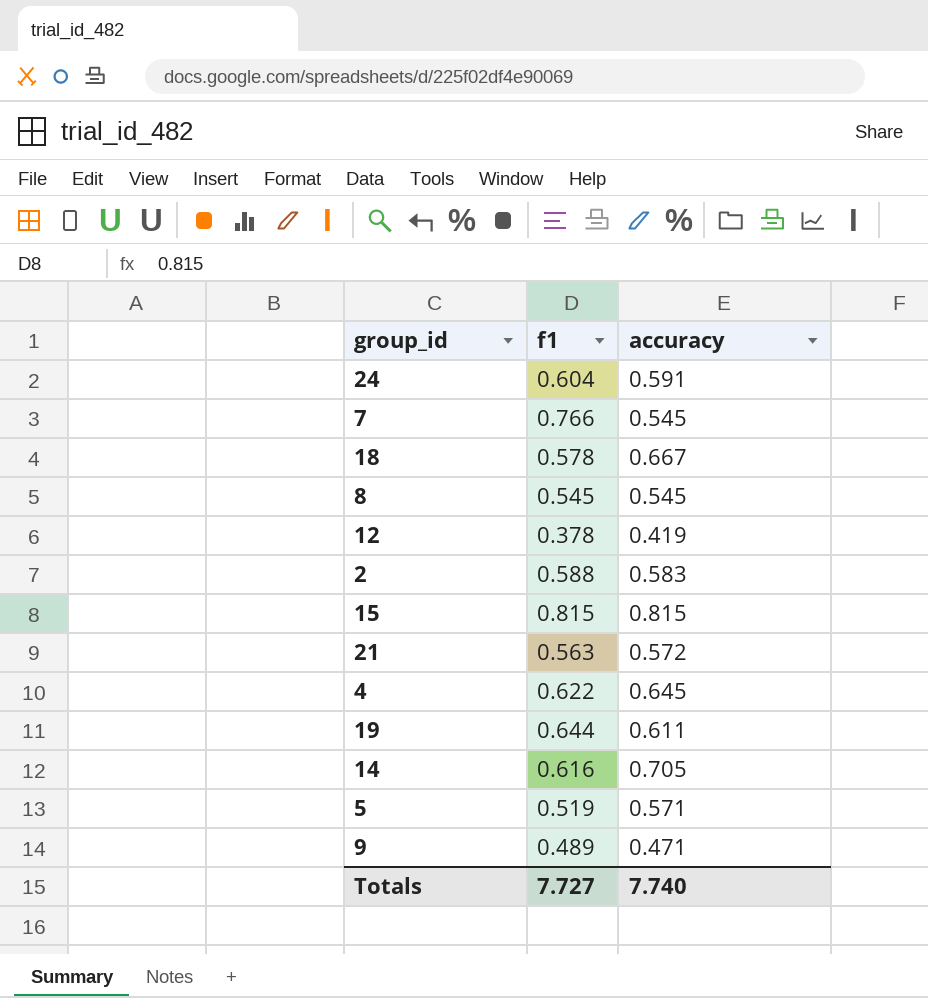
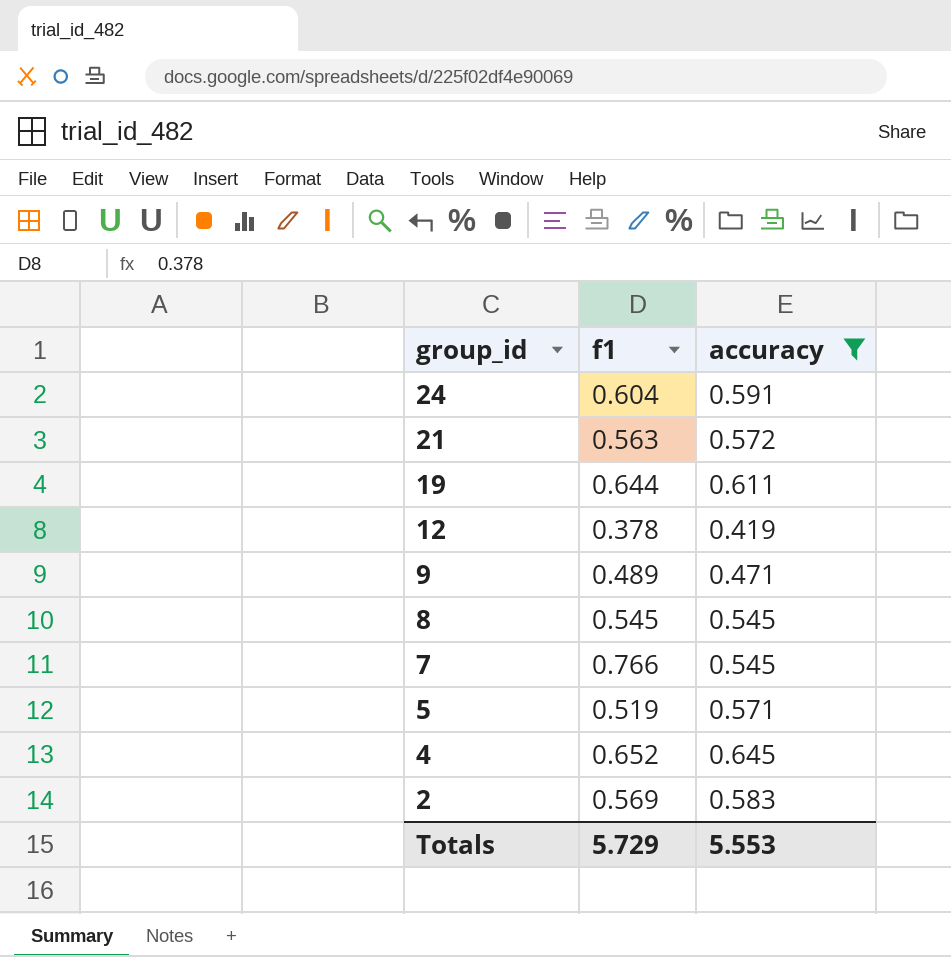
filter: none -> accuracy <= 0.645
row order: none -> group_id descending
4 | f1: 0.622 -> 0.652
2 | f1: 0.588 -> 0.569
Totals | f1: 7.727 -> 5.729
Totals | accuracy: 7.740 -> 5.553

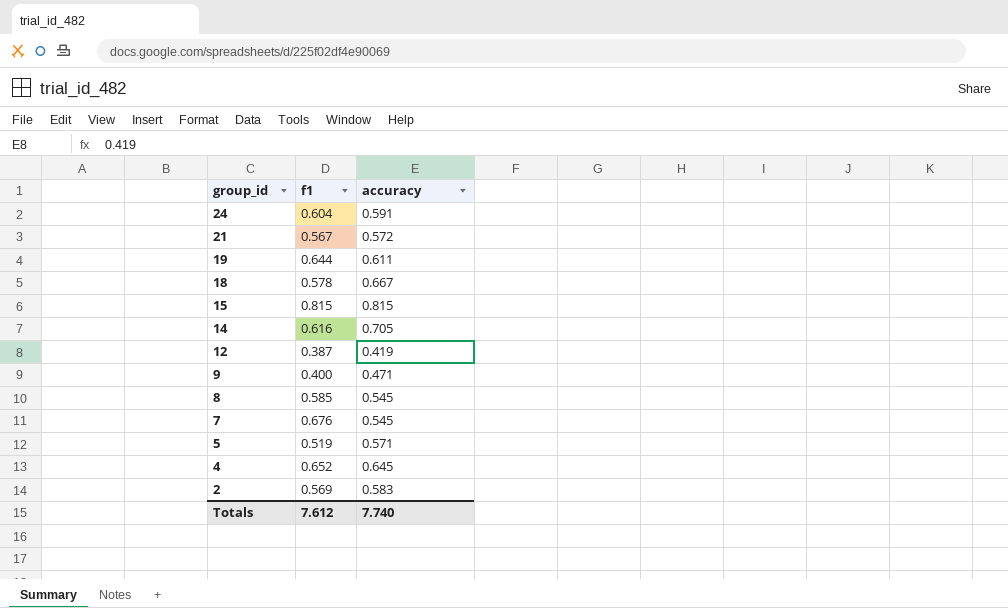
filter: accuracy <= 0.645 -> none
21 | f1: 0.563 -> 0.567
12 | f1: 0.378 -> 0.387
9 | f1: 0.489 -> 0.400
8 | f1: 0.545 -> 0.585
7 | f1: 0.766 -> 0.676
Totals | f1: 5.729 -> 7.612
Totals | accuracy: 5.553 -> 7.740

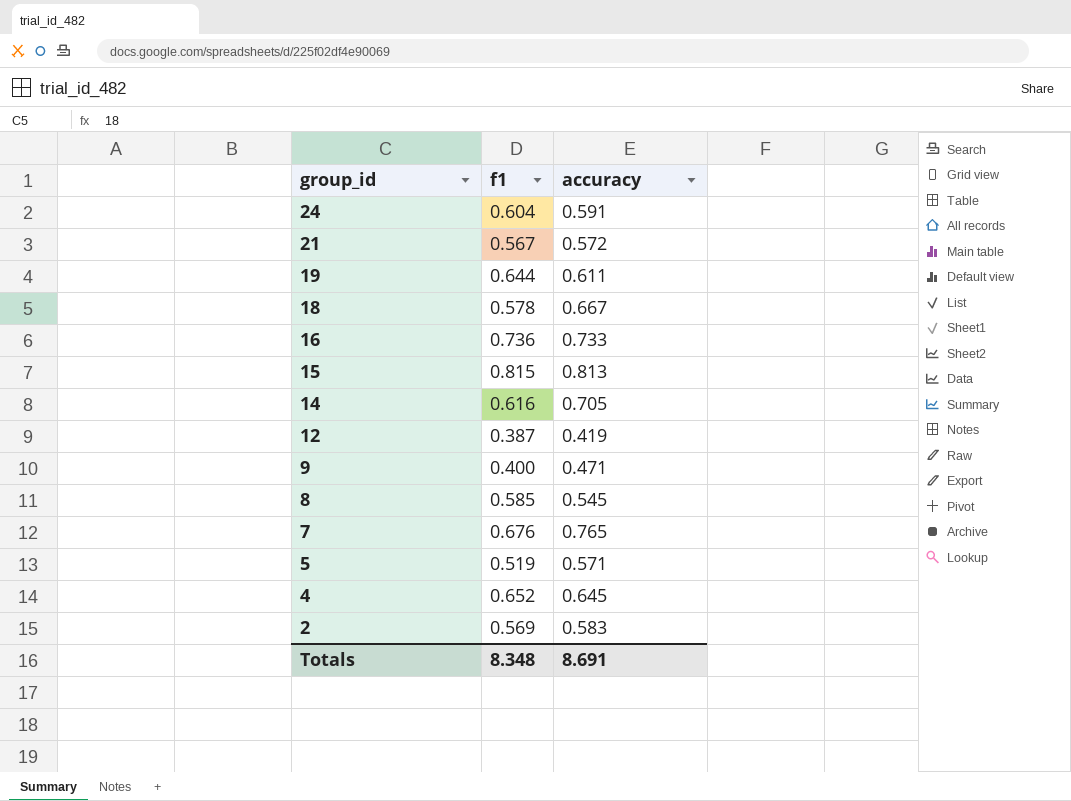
row 16: none -> 0.736 | 0.733
15 | accuracy: 0.815 -> 0.813
7 | accuracy: 0.545 -> 0.765
Totals | f1: 7.612 -> 8.348
Totals | accuracy: 7.740 -> 8.691

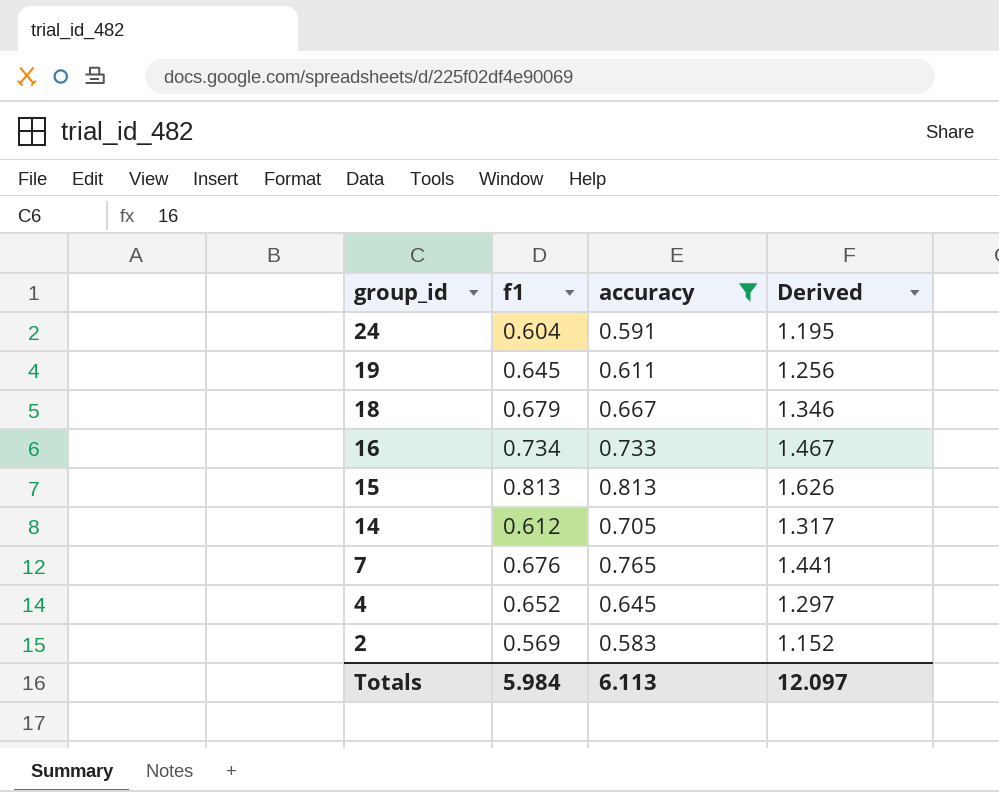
filter: none -> accuracy >= 0.583
column Derived | formula: none -> [f1] + [accuracy]
19 | f1: 0.644 -> 0.645
18 | f1: 0.578 -> 0.679
16 | f1: 0.736 -> 0.734
15 | f1: 0.815 -> 0.813
14 | f1: 0.616 -> 0.612
Totals | f1: 8.348 -> 5.984
Totals | accuracy: 8.691 -> 6.113

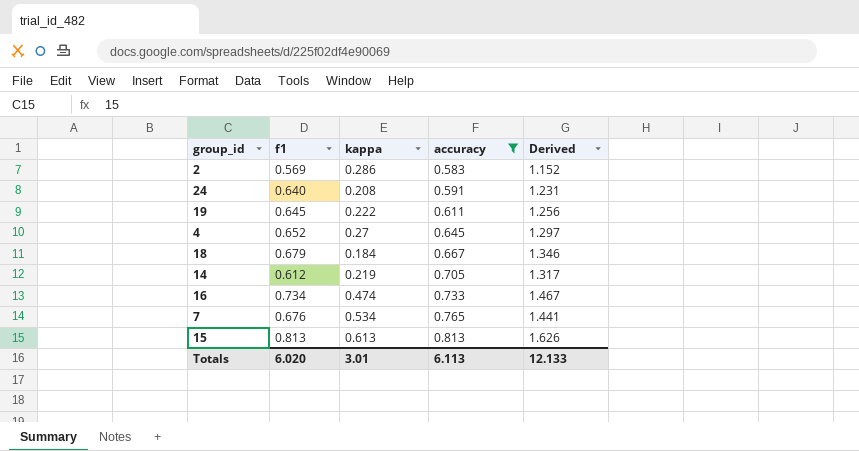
row order: group_id descending -> accuracy ascending
column kappa | position: none -> 3
24 | f1: 0.604 -> 0.640
24 | Derived: 1.195 -> 1.231
Totals | f1: 5.984 -> 6.020
Totals | Derived: 12.097 -> 12.133

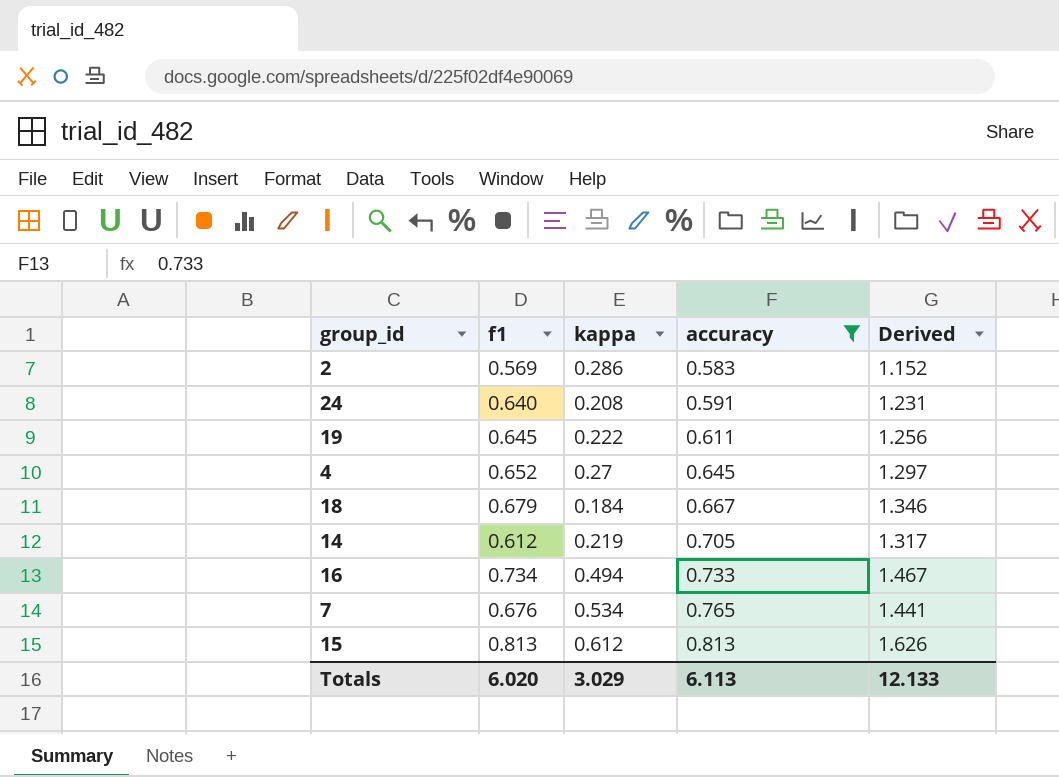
16 | kappa: 0.474 -> 0.494
15 | kappa: 0.613 -> 0.612
Totals | kappa: 3.01 -> 3.029

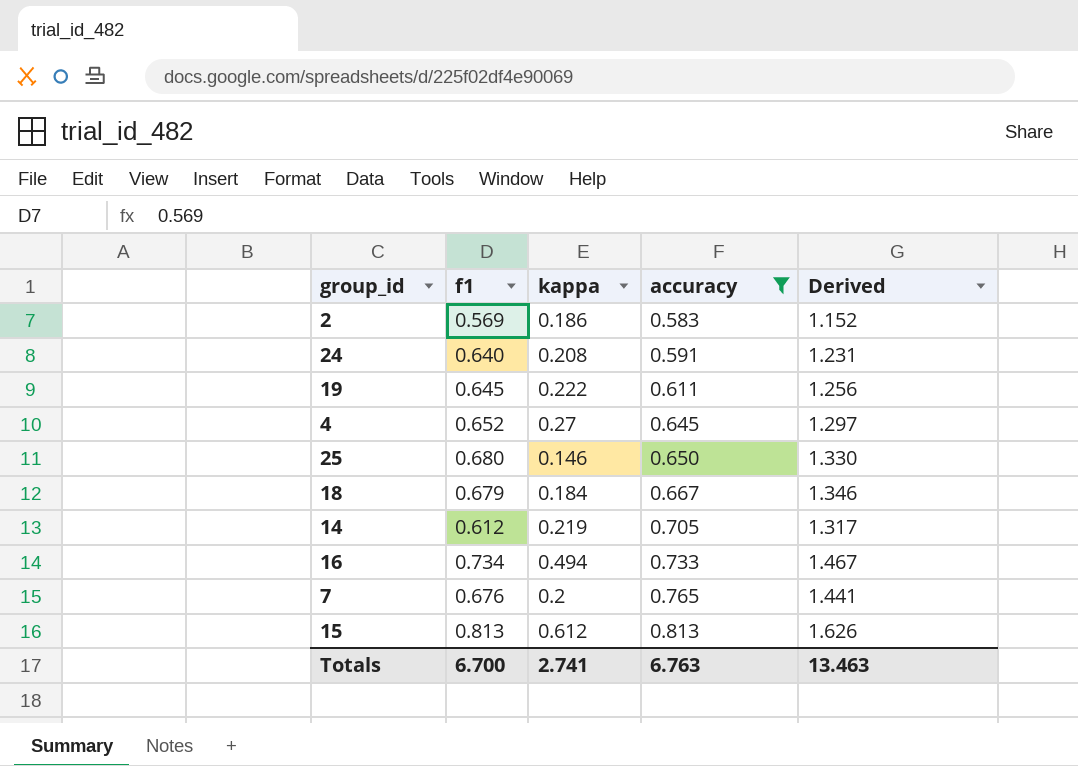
2 | kappa: 0.286 -> 0.186
row 25: none -> 0.680 | 0.146 | 0.650 | 1.330
7 | kappa: 0.534 -> 0.2
Totals | f1: 6.020 -> 6.700
Totals | kappa: 3.029 -> 2.741
Totals | accuracy: 6.113 -> 6.763
Totals | Derived: 12.133 -> 13.463

